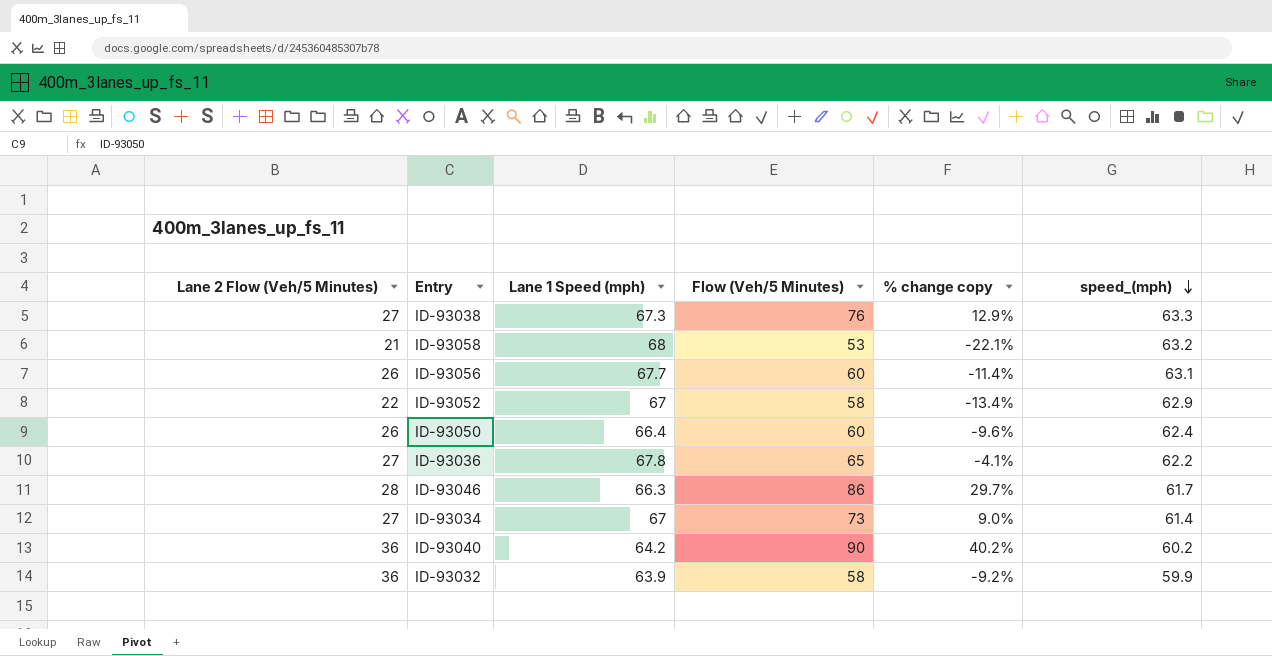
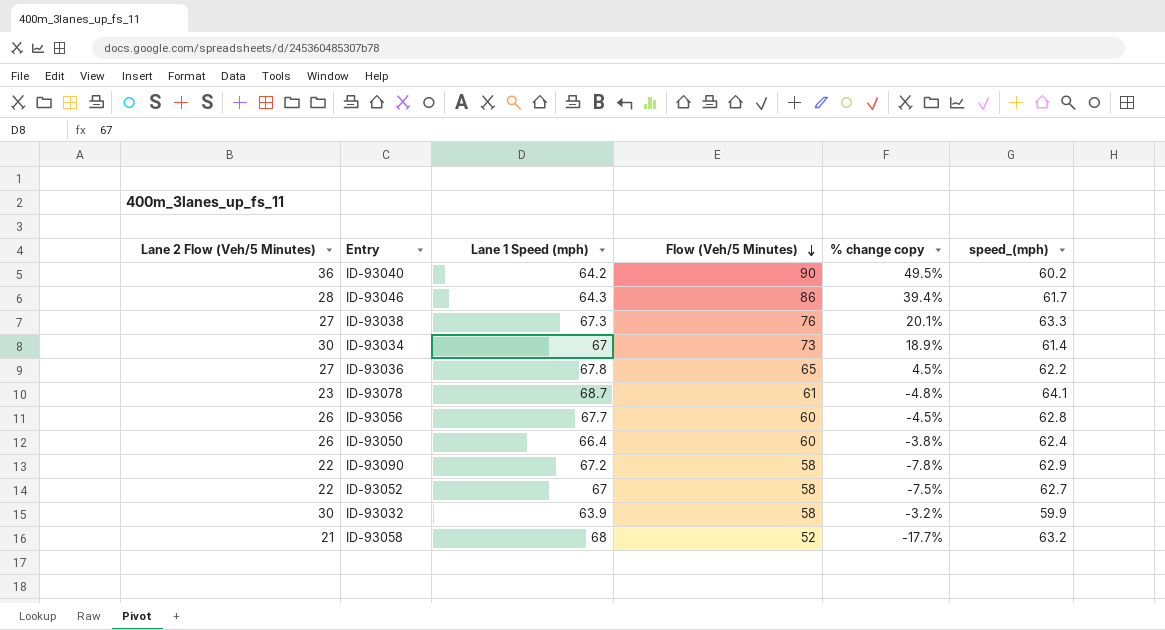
row order: speed_(mph) descending -> Flow (Veh/5 Minutes) descending
column % change copy | formula: ([Flow (Veh/5 Minutes)] - [Lane 1 Speed (mph)]) / [Lane 1 Speed (mph)] -> ([Flow (Veh/5 Minutes)] - [speed_(mph)]) / [speed_(mph)]
ID-93046 | Lane 1 Speed (mph): 66.3 -> 64.3
ID-93034 | Lane 2 Flow (Veh/5 Minutes): 27 -> 30
row ID-93078: none -> 23 | 68.7 | 61 | -4.8% | 64.1
ID-93056 | speed_(mph): 63.1 -> 62.8
row ID-93090: none -> 22 | 67.2 | 58 | -7.8% | 62.9
ID-93052 | speed_(mph): 62.9 -> 62.7
ID-93032 | Lane 2 Flow (Veh/5 Minutes): 36 -> 30
ID-93058 | Flow (Veh/5 Minutes): 53 -> 52

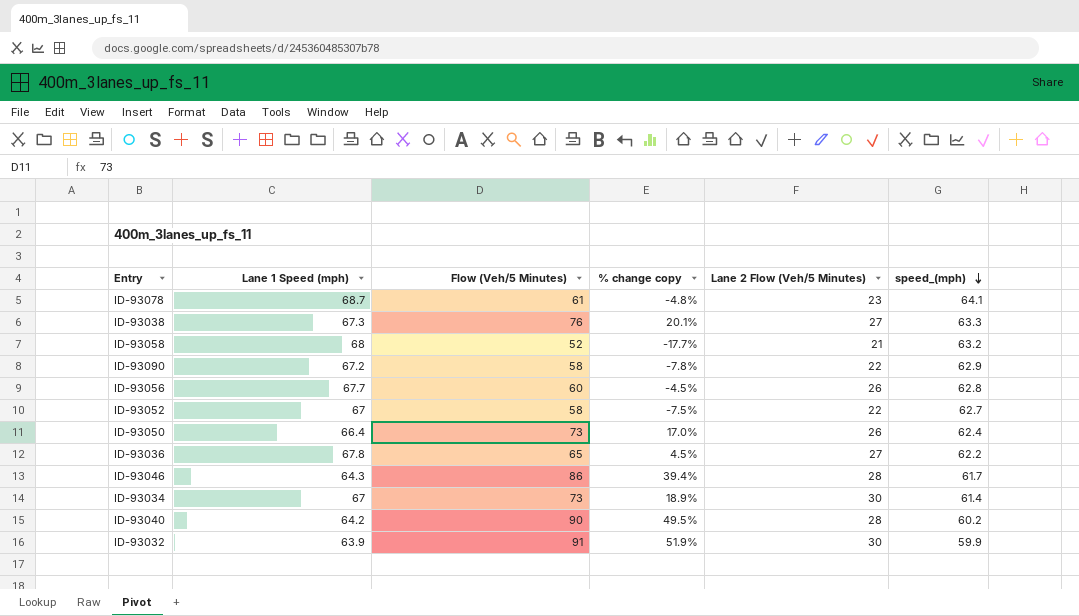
row order: Flow (Veh/5 Minutes) descending -> speed_(mph) descending
column Lane 2 Flow (Veh/5 Minutes) | position: 1 -> 5
ID-93050 | Flow (Veh/5 Minutes): 60 -> 73
ID-93050 | % change copy: -3.8% -> 17.0%
ID-93040 | Lane 2 Flow (Veh/5 Minutes): 36 -> 28
ID-93032 | Flow (Veh/5 Minutes): 58 -> 91
ID-93032 | % change copy: -3.2% -> 51.9%

